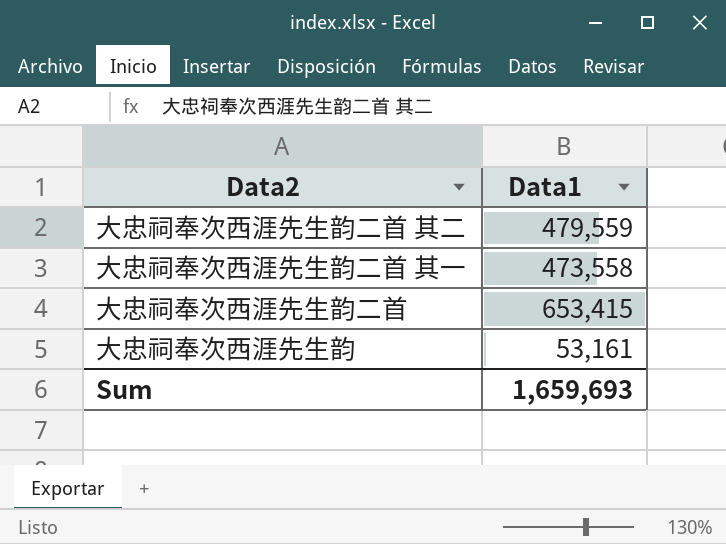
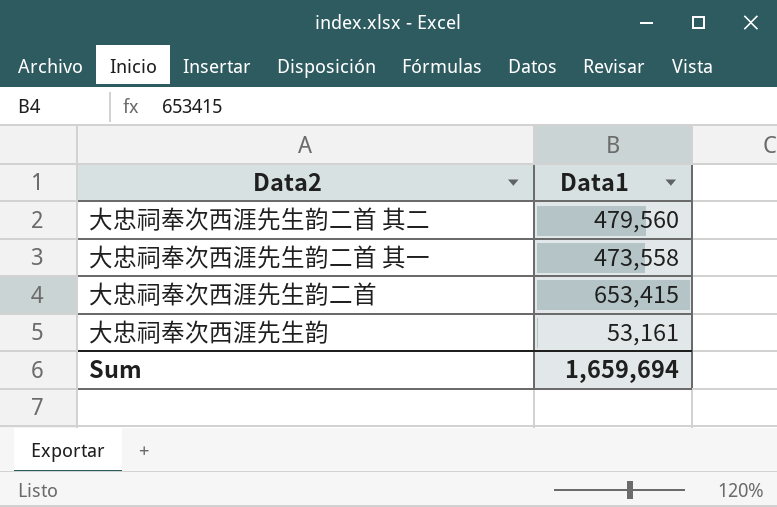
大忠祠奉次西涯先生韵二首 其二 | Data1: 479,559 -> 479,560
Sum | Data1: 1,659,693 -> 1,659,694

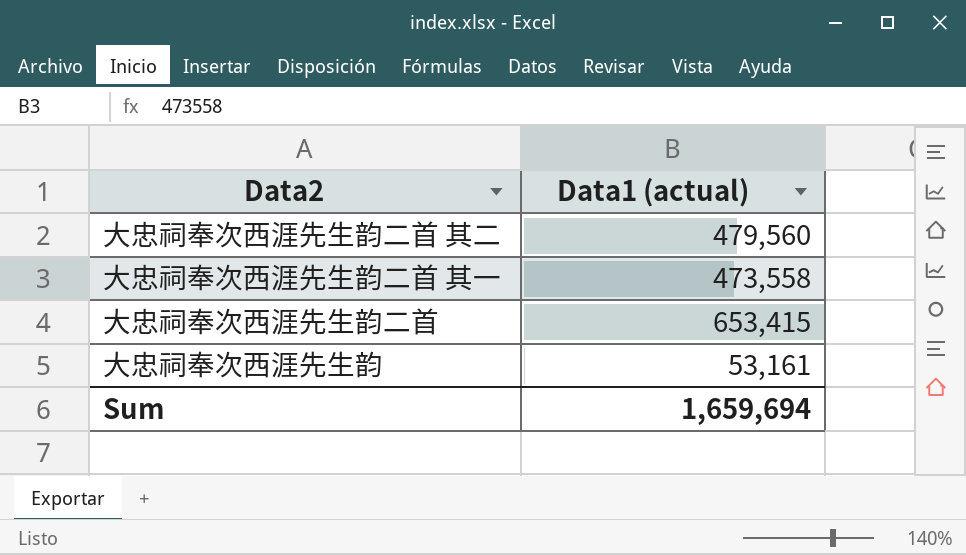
column name: Data1 -> Data1 (actual)

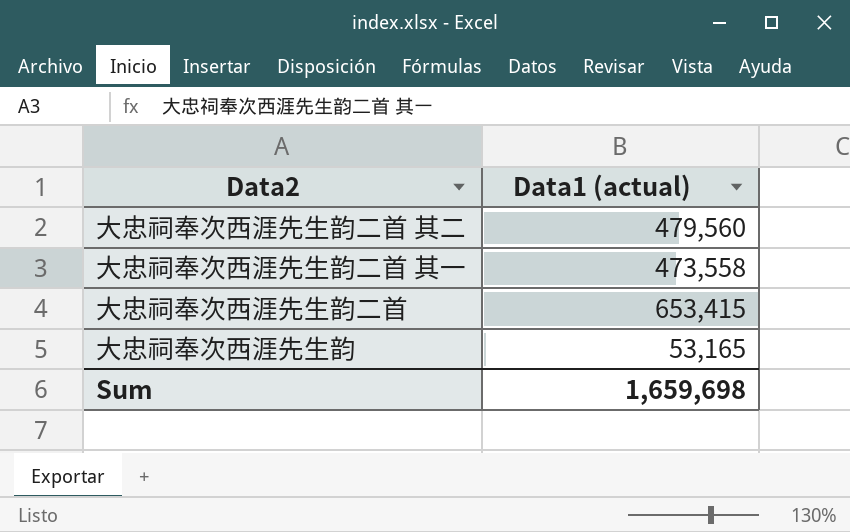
大忠祠奉次西涯先生韵 | Data1 (actual): 53,161 -> 53,165
Sum | Data1 (actual): 1,659,694 -> 1,659,698

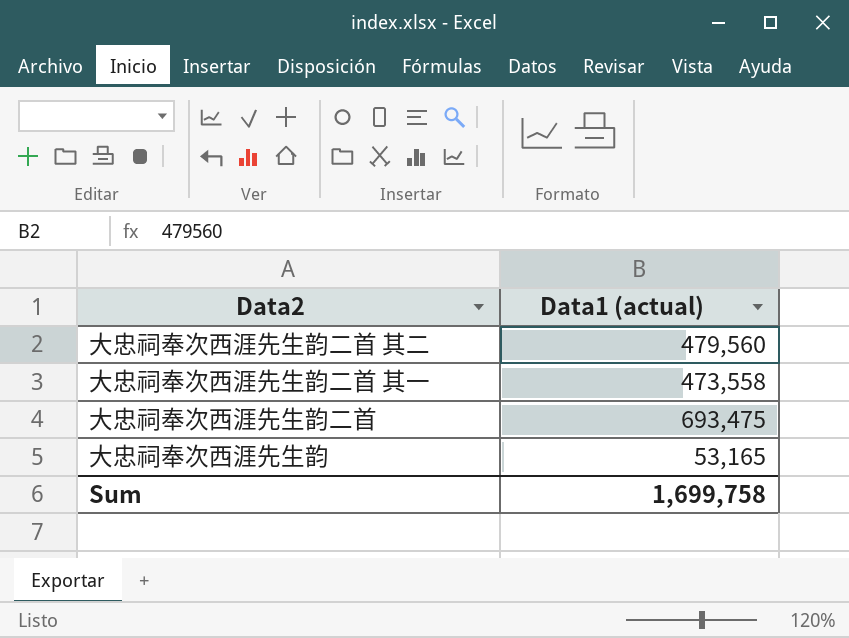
大忠祠奉次西涯先生韵二首 | Data1 (actual): 653,415 -> 693,475
Sum | Data1 (actual): 1,659,698 -> 1,699,758

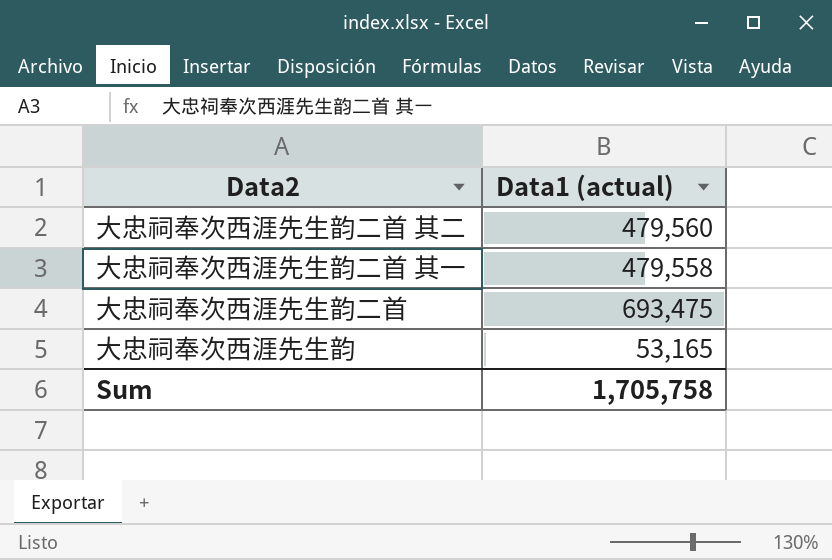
大忠祠奉次西涯先生韵二首 其一 | Data1 (actual): 473,558 -> 479,558
Sum | Data1 (actual): 1,699,758 -> 1,705,758

